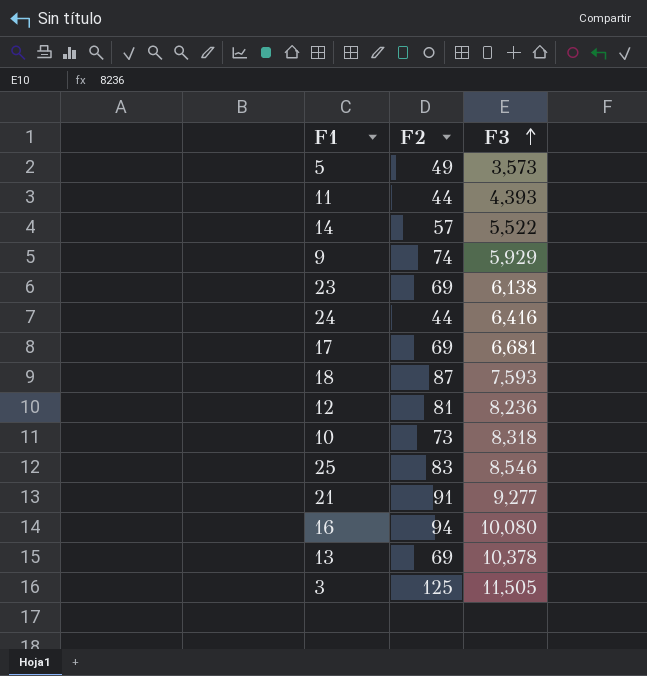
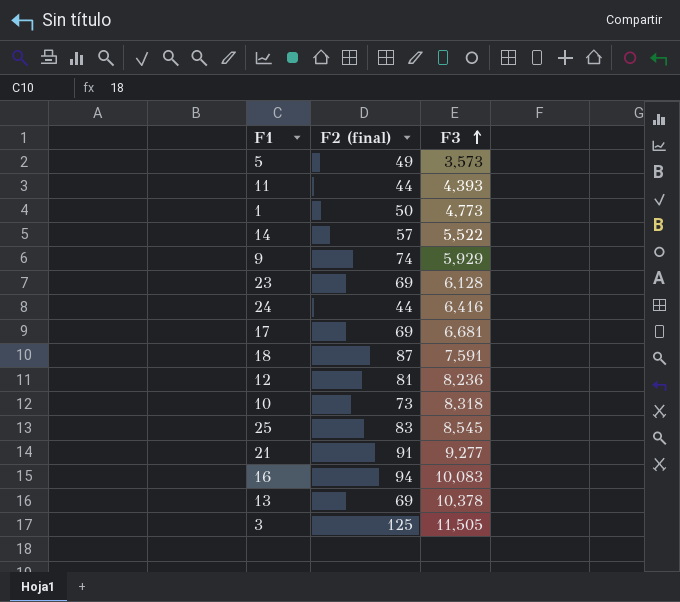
column name: F2 -> F2 (final)
row 1: none -> 50 | 4,773
23 | F3: 6,138 -> 6,128
18 | F3: 7,593 -> 7,591
25 | F3: 8,546 -> 8,545
16 | F3: 10,080 -> 10,083

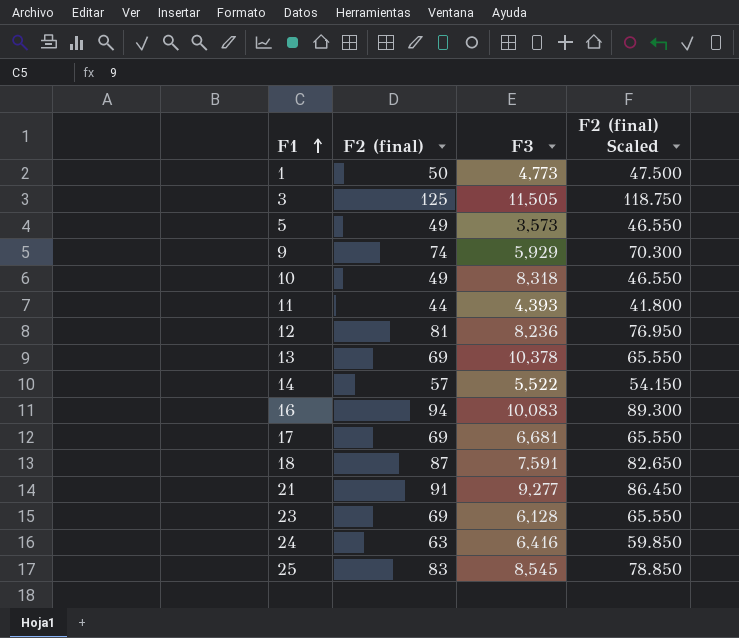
row order: F3 ascending -> F1 ascending
column F2 (final) Scaled | formula: none -> [F2 (final)] * 0.95
10 | F2 (final): 73 -> 49
24 | F2 (final): 44 -> 63

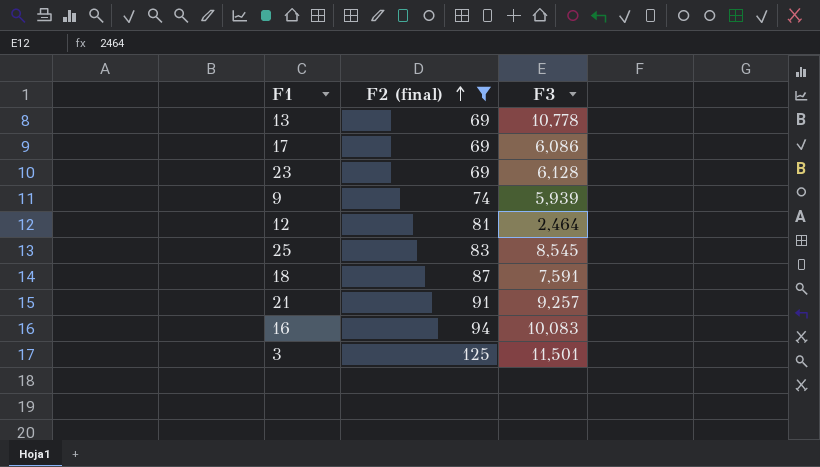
filter: none -> F2 (final) >= 69
row order: F1 ascending -> F2 (final) ascending
column F2 (final) Scaled | formula: [F2 (final)] * 0.95 -> none
13 | F3: 10,378 -> 10,778
17 | F3: 6,681 -> 6,086
9 | F3: 5,929 -> 5,939
12 | F3: 8,236 -> 2,464
21 | F3: 9,277 -> 9,257
3 | F3: 11,505 -> 11,501

